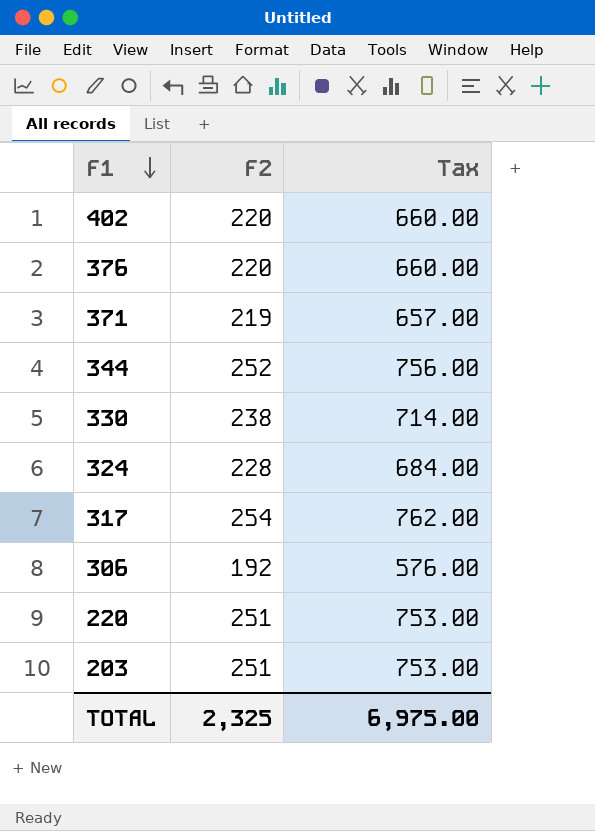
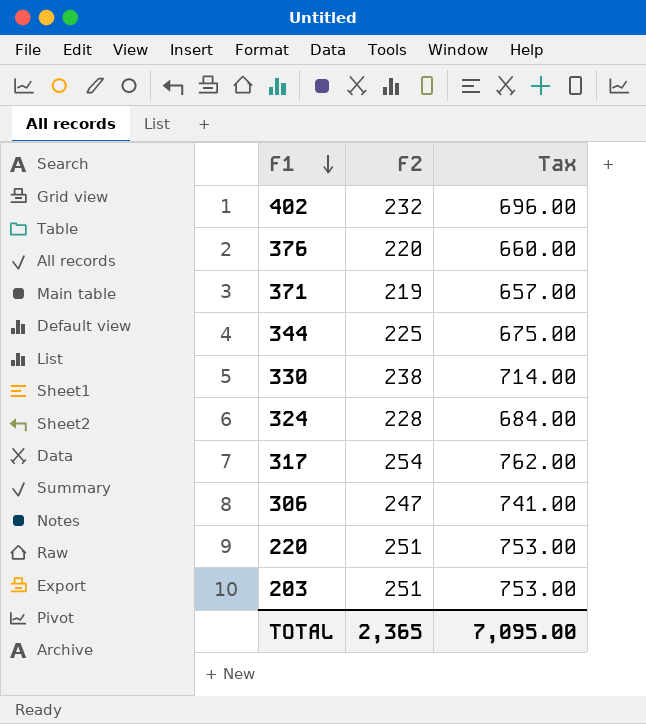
402 | F2: 220 -> 232
402 | Tax: 660.00 -> 696.00
344 | F2: 252 -> 225
344 | Tax: 756.00 -> 675.00
306 | F2: 192 -> 247
306 | Tax: 576.00 -> 741.00
TOTAL | F2: 2,325 -> 2,365
TOTAL | Tax: 6,975.00 -> 7,095.00

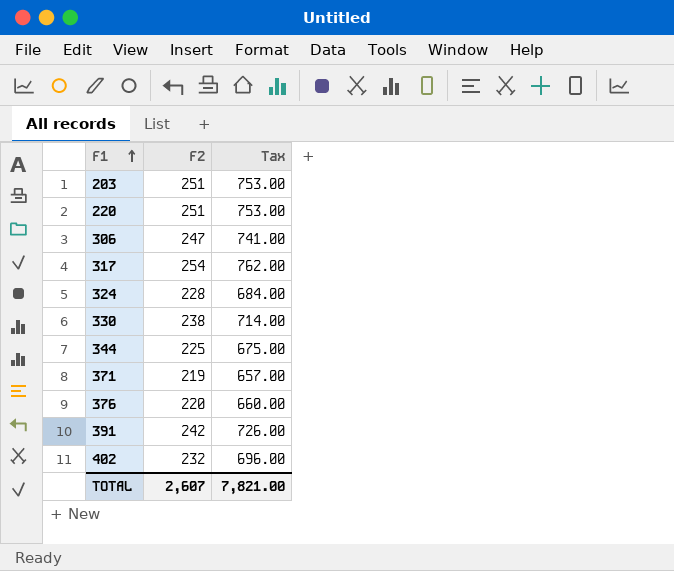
row order: F1 descending -> F1 ascending
row 391: none -> 242 | 726.00
TOTAL | F2: 2,365 -> 2,607
TOTAL | Tax: 7,095.00 -> 7,821.00

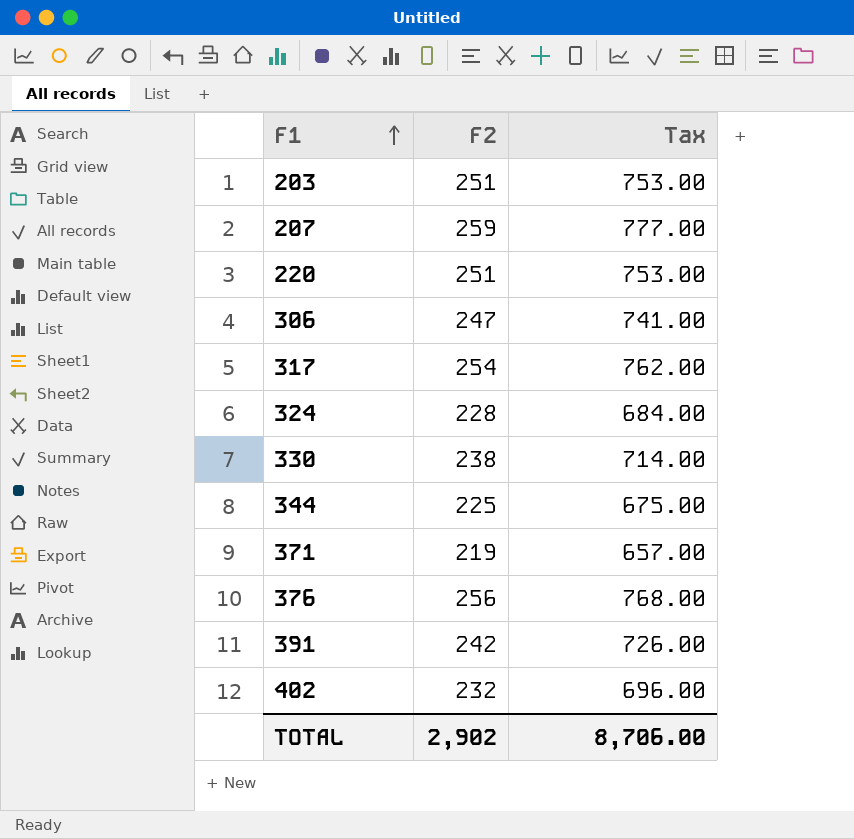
row 207: none -> 259 | 777.00
376 | F2: 220 -> 256
376 | Tax: 660.00 -> 768.00
TOTAL | F2: 2,607 -> 2,902
TOTAL | Tax: 7,821.00 -> 8,706.00

